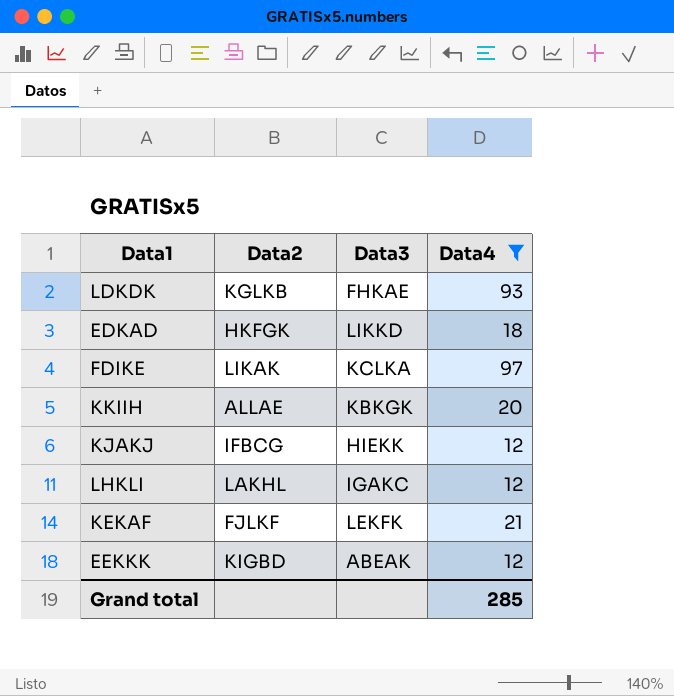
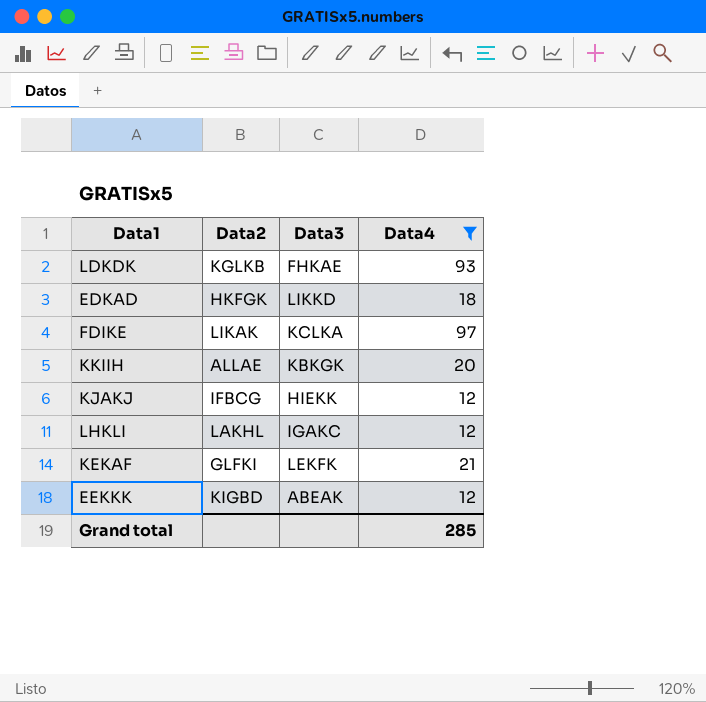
KEKAF | Data2: FJLKF -> GLFKI

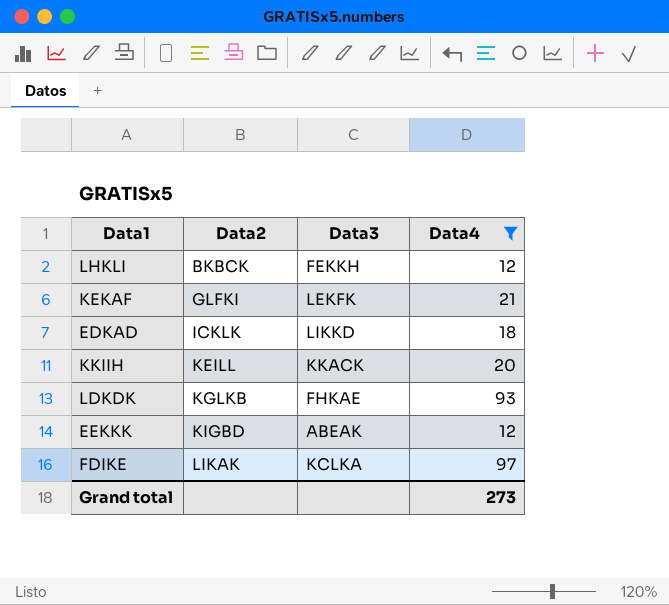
row order: none -> Data2 ascending
row KJAKJ: IFBCG | HIEKK | 12 -> none
LHKLI | Data2: LAKHL -> BKBCK
LHKLI | Data3: IGAKC -> FEKKH
EDKAD | Data2: HKFGK -> ICKLK
KKIIH | Data2: ALLAE -> KEILL
KKIIH | Data3: KBKGK -> KKACK
Grand total | Data4: 285 -> 273

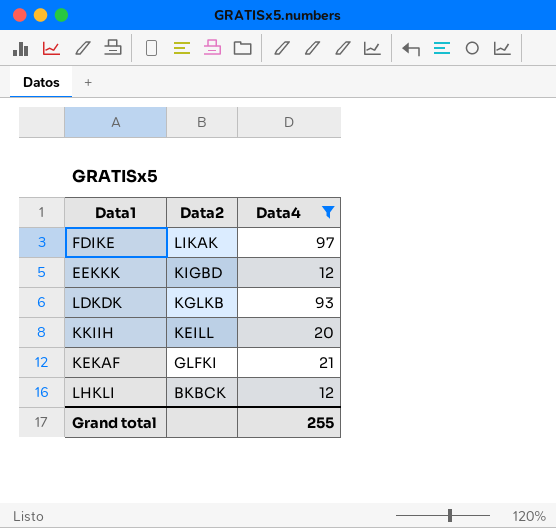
row order: Data2 ascending -> Data2 descending
column Data3 | position: 3 -> none
row EDKAD: ICKLK | LIKKD | 18 -> none
Grand total | Data4: 273 -> 255

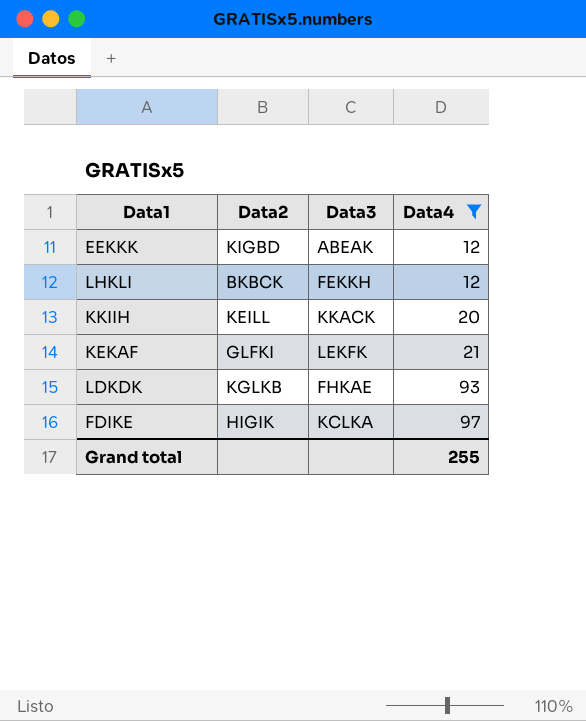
row order: Data2 descending -> Data4 ascending
column Data3 | position: none -> 3
FDIKE | Data2: LIKAK -> HIGIK

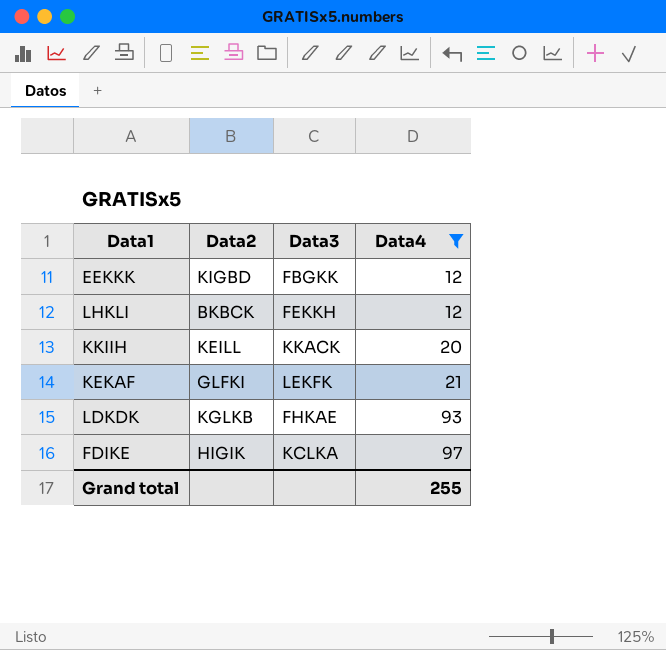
EEKKK | Data3: ABEAK -> FBGKK

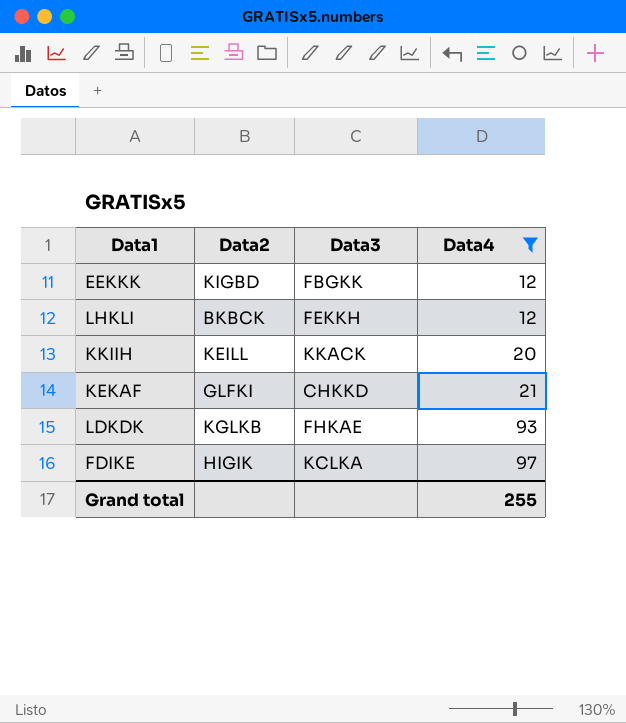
KEKAF | Data3: LEKFK -> CHKKD

